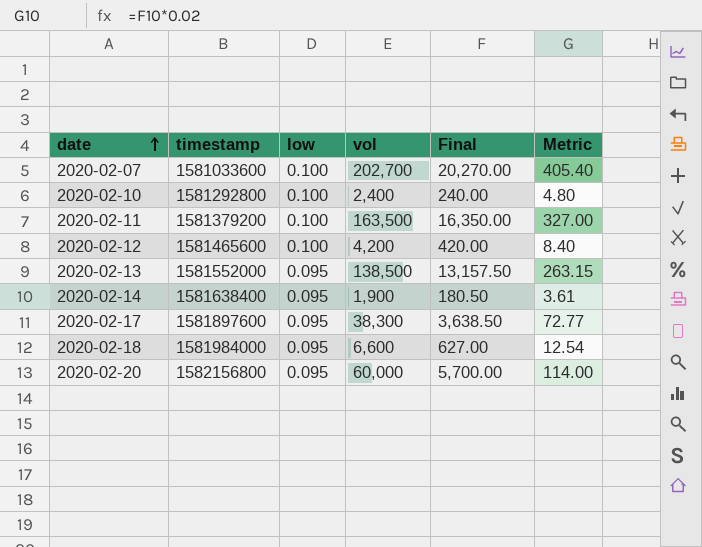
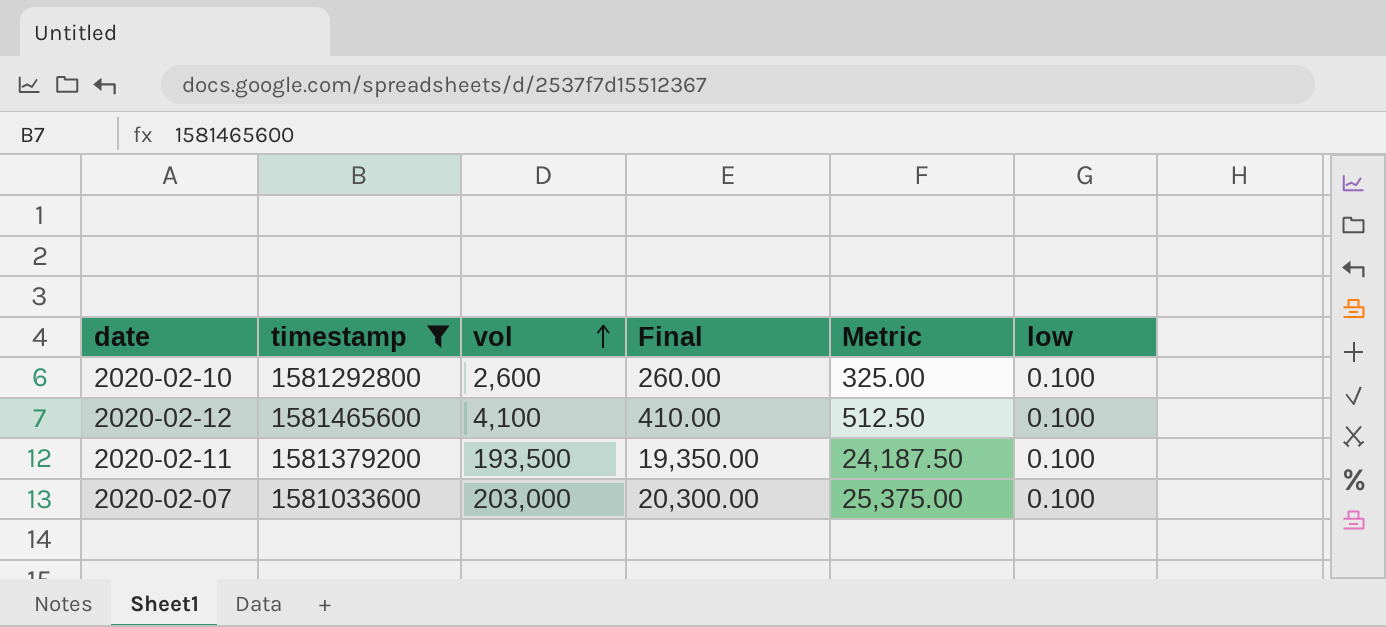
filter: none -> timestamp <= 1581465600
row order: date ascending -> vol ascending
column Metric | formula: [Final] * 0.02 -> [Final] * 1.25
column low | position: 3 -> 6
2020-02-10 | vol: 2,400 -> 2,600
2020-02-10 | Final: 240.00 -> 260.00
2020-02-12 | vol: 4,200 -> 4,100
2020-02-12 | Final: 420.00 -> 410.00
2020-02-11 | vol: 163,500 -> 193,500
2020-02-11 | Final: 16,350.00 -> 19,350.00
2020-02-07 | vol: 202,700 -> 203,000
2020-02-07 | Final: 20,270.00 -> 20,300.00

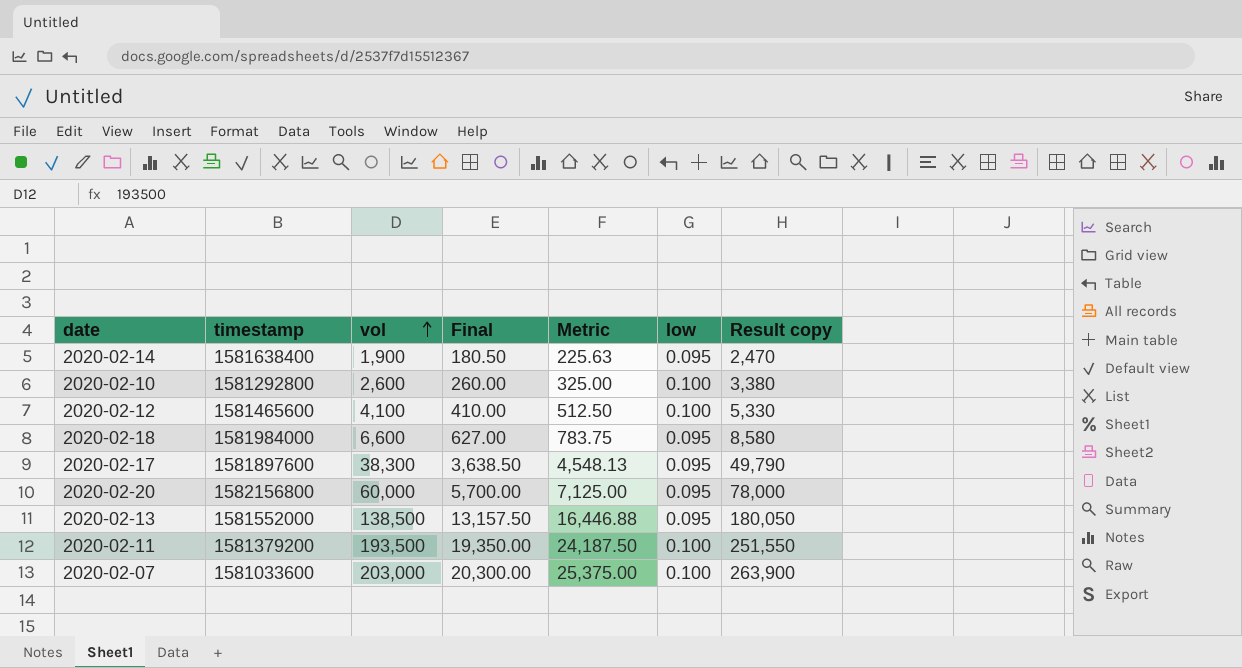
filter: timestamp <= 1581465600 -> none
column Result copy | formula: none -> [vol] * 1.3

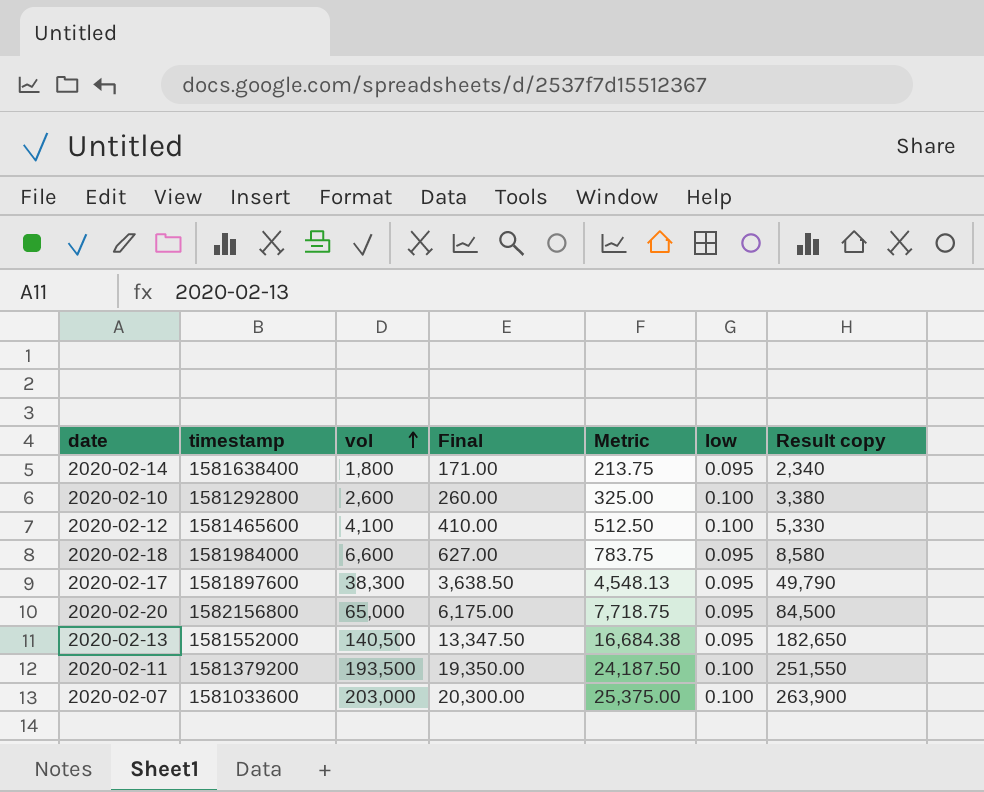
2020-02-14 | vol: 1,900 -> 1,800
2020-02-14 | Final: 180.50 -> 171.00
2020-02-14 | Metric: 225.63 -> 213.75
2020-02-14 | Result copy: 2,470 -> 2,340
2020-02-20 | vol: 60,000 -> 65,000
2020-02-20 | Final: 5,700.00 -> 6,175.00
2020-02-20 | Metric: 7,125.00 -> 7,718.75
2020-02-20 | Result copy: 78,000 -> 84,500
2020-02-13 | vol: 138,500 -> 140,500
2020-02-13 | Final: 13,157.50 -> 13,347.50
2020-02-13 | Metric: 16,446.88 -> 16,684.38
2020-02-13 | Result copy: 180,050 -> 182,650

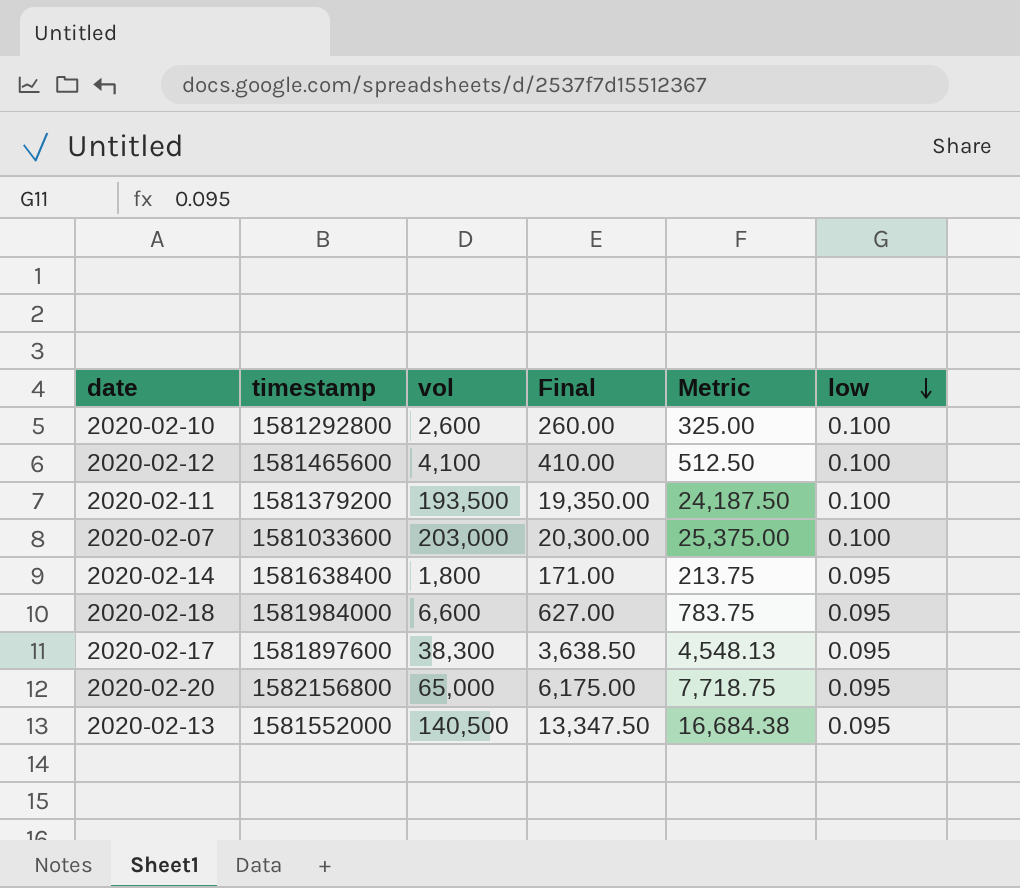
row order: vol ascending -> low descending
column Result copy | formula: [vol] * 1.3 -> none

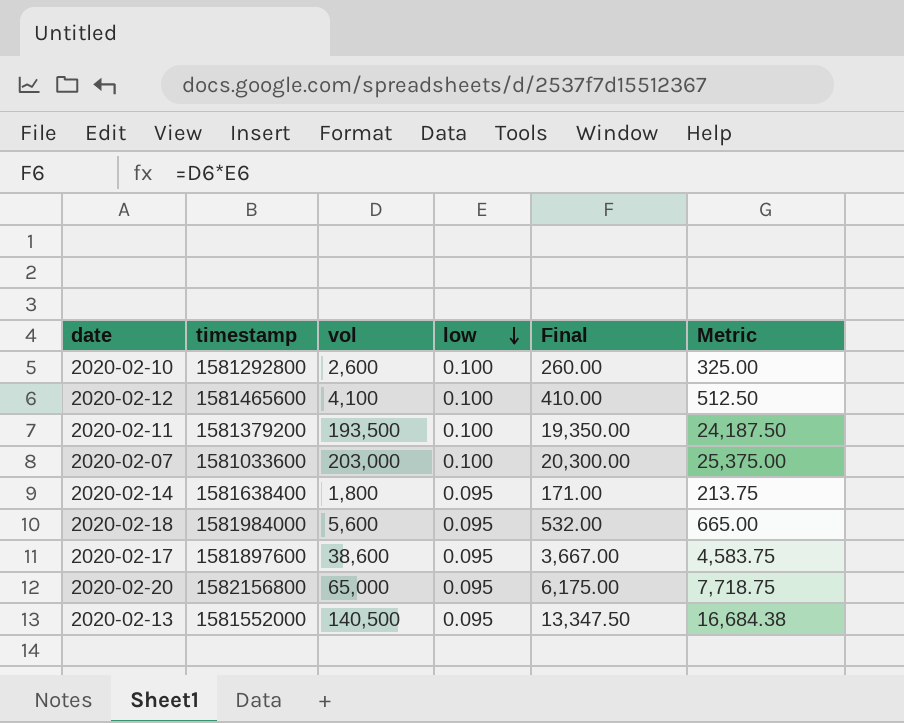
column low | position: 6 -> 4
2020-02-18 | vol: 6,600 -> 5,600
2020-02-18 | Final: 627.00 -> 532.00
2020-02-18 | Metric: 783.75 -> 665.00
2020-02-17 | vol: 38,300 -> 38,600
2020-02-17 | Final: 3,638.50 -> 3,667.00
2020-02-17 | Metric: 4,548.13 -> 4,583.75

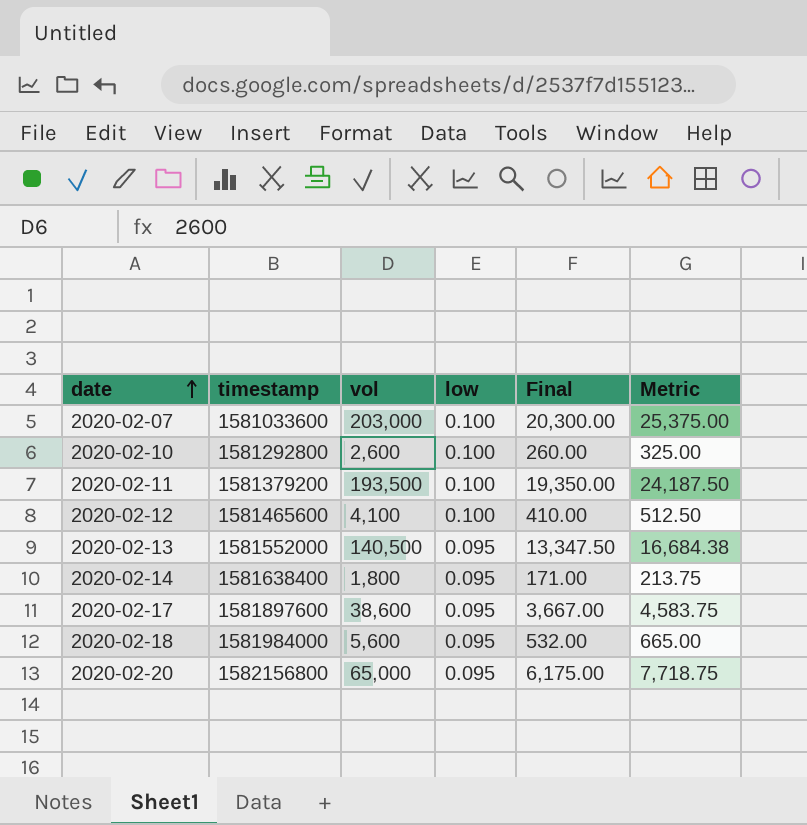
row order: low descending -> date ascending

